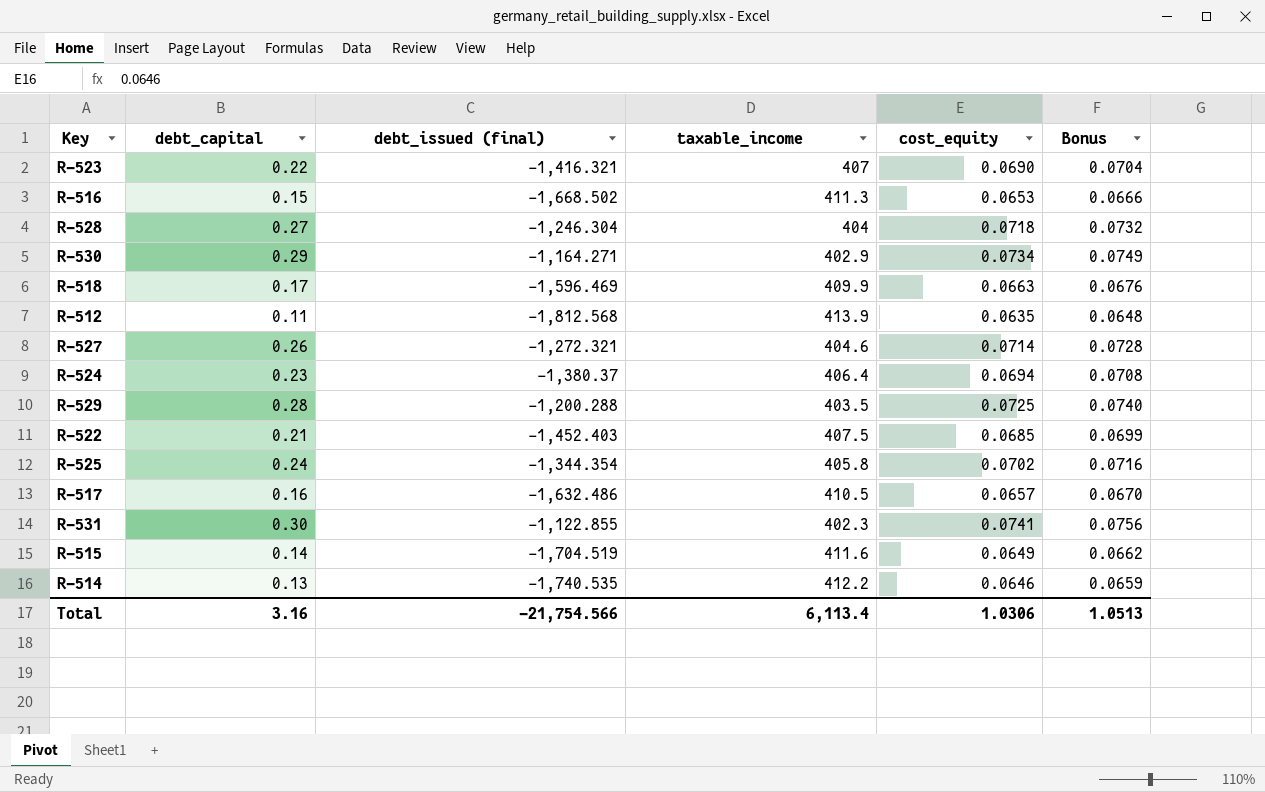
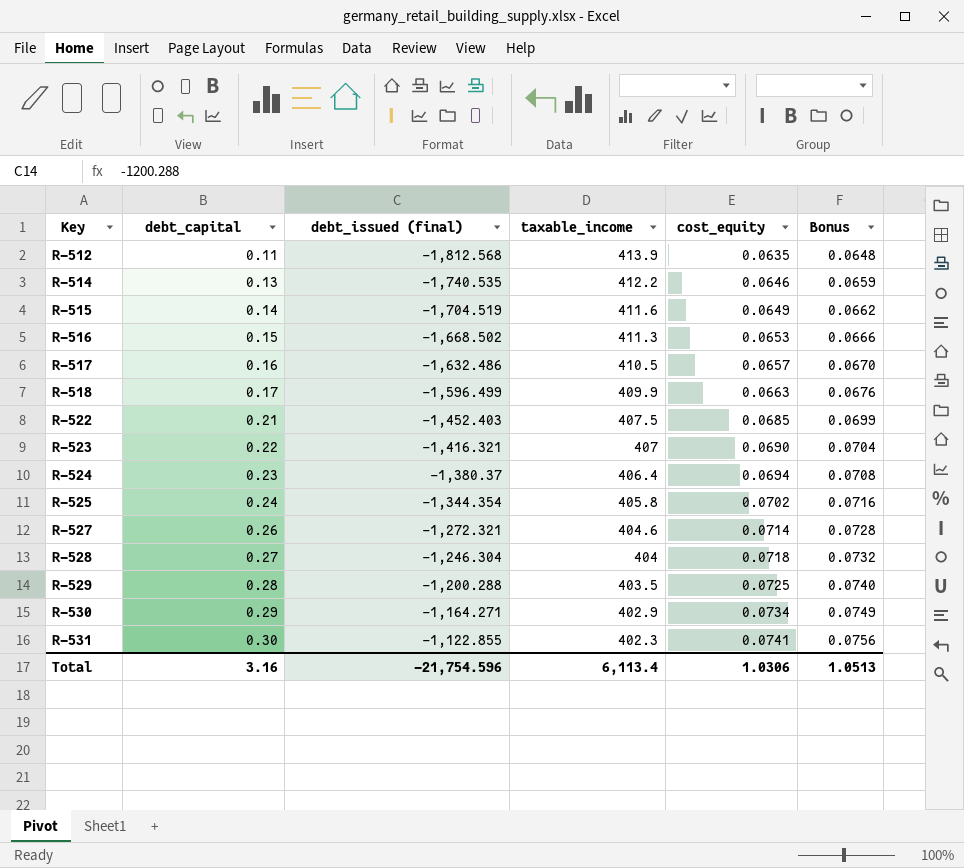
row order: none -> Key ascending
R-518 | debt_issued (final): -1,596.469 -> -1,596.499
Total | debt_issued (final): -21,754.566 -> -21,754.596

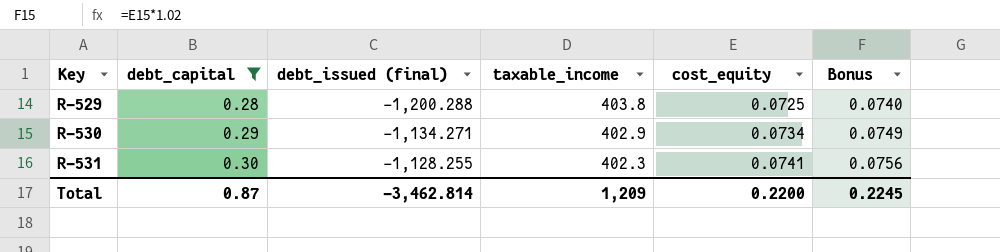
filter: none -> debt_capital >= 0.28
R-529 | taxable_income: 403.5 -> 403.8
R-530 | debt_issued (final): -1,164.271 -> -1,134.271
R-531 | debt_issued (final): -1,122.855 -> -1,128.255
Total | debt_capital: 3.16 -> 0.87
Total | debt_issued (final): -21,754.596 -> -3,462.814
Total | taxable_income: 6,113.4 -> 1,209
Total | cost_equity: 1.0306 -> 0.2200
Total | Bonus: 1.0513 -> 0.2245

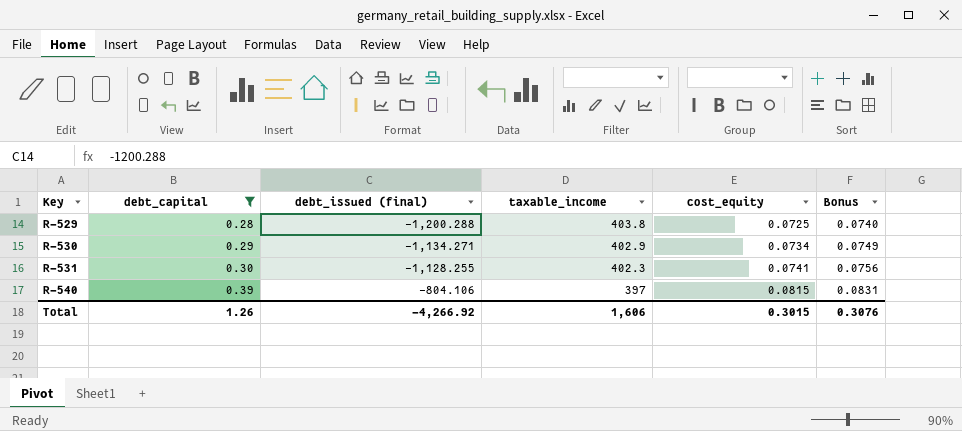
row R-540: none -> 0.39 | -804.106 | 397 | 0.0815 | 0.0831
Total | debt_capital: 0.87 -> 1.26
Total | debt_issued (final): -3,462.814 -> -4,266.92
Total | taxable_income: 1,209 -> 1,606
Total | cost_equity: 0.2200 -> 0.3015
Total | Bonus: 0.2245 -> 0.3076

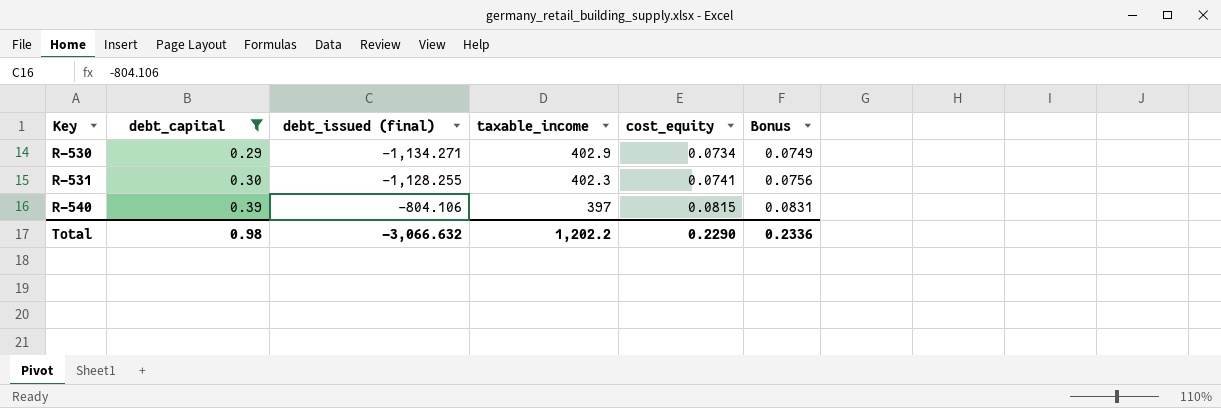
row R-529: 0.28 | -1,200.288 | 403.8 | 0.0725 | 0.0740 -> none
Total | debt_capital: 1.26 -> 0.98
Total | debt_issued (final): -4,266.92 -> -3,066.632
Total | taxable_income: 1,606 -> 1,202.2
Total | cost_equity: 0.3015 -> 0.2290
Total | Bonus: 0.3076 -> 0.2336

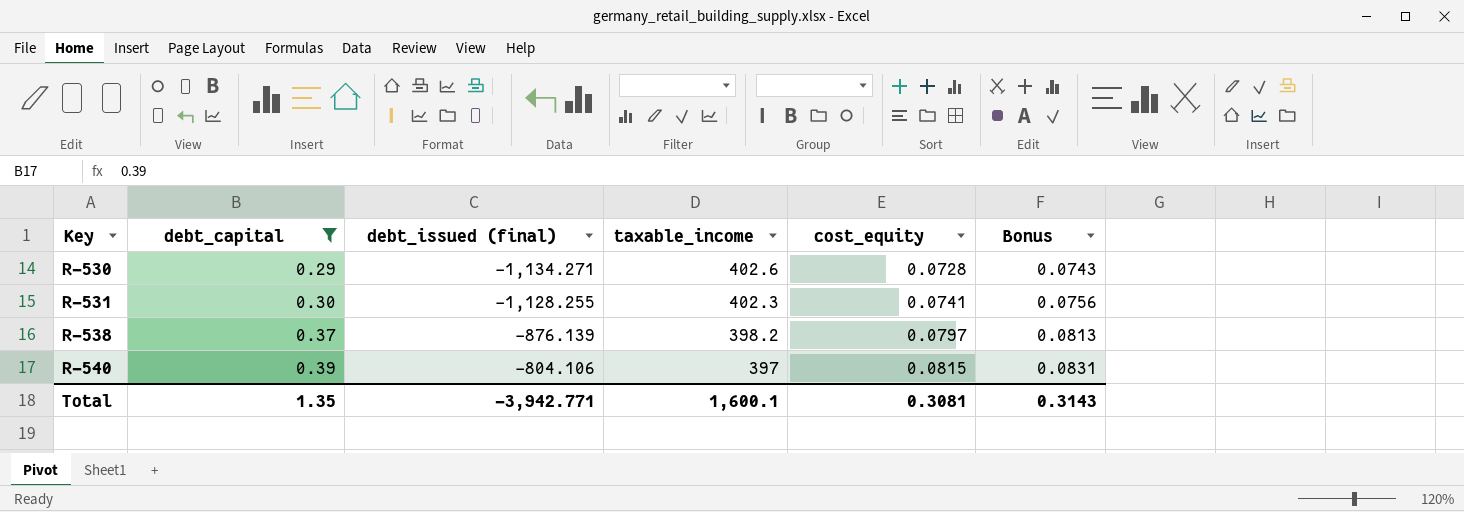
R-530 | taxable_income: 402.9 -> 402.6
R-530 | cost_equity: 0.0734 -> 0.0728
R-530 | Bonus: 0.0749 -> 0.0743
row R-538: none -> 0.37 | -876.139 | 398.2 | 0.0797 | 0.0813
Total | debt_capital: 0.98 -> 1.35
Total | debt_issued (final): -3,066.632 -> -3,942.771
Total | taxable_income: 1,202.2 -> 1,600.1
Total | cost_equity: 0.2290 -> 0.3081
Total | Bonus: 0.2336 -> 0.3143

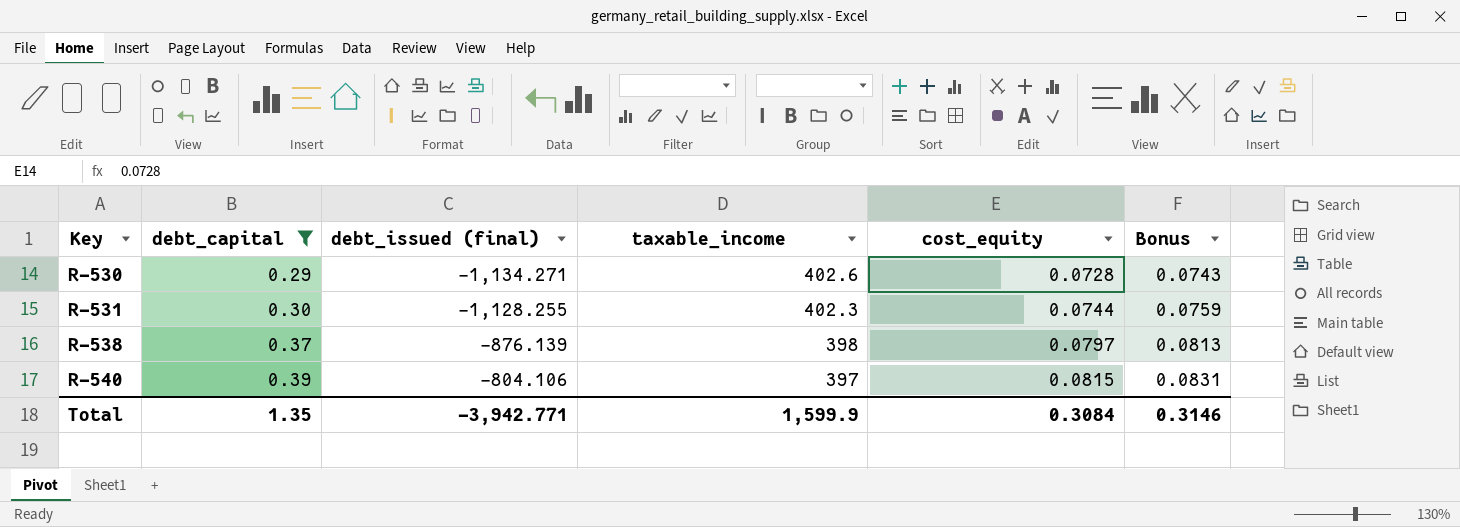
R-531 | cost_equity: 0.0741 -> 0.0744
R-531 | Bonus: 0.0756 -> 0.0759
R-538 | taxable_income: 398.2 -> 398
Total | taxable_income: 1,600.1 -> 1,599.9
Total | cost_equity: 0.3081 -> 0.3084
Total | Bonus: 0.3143 -> 0.3146

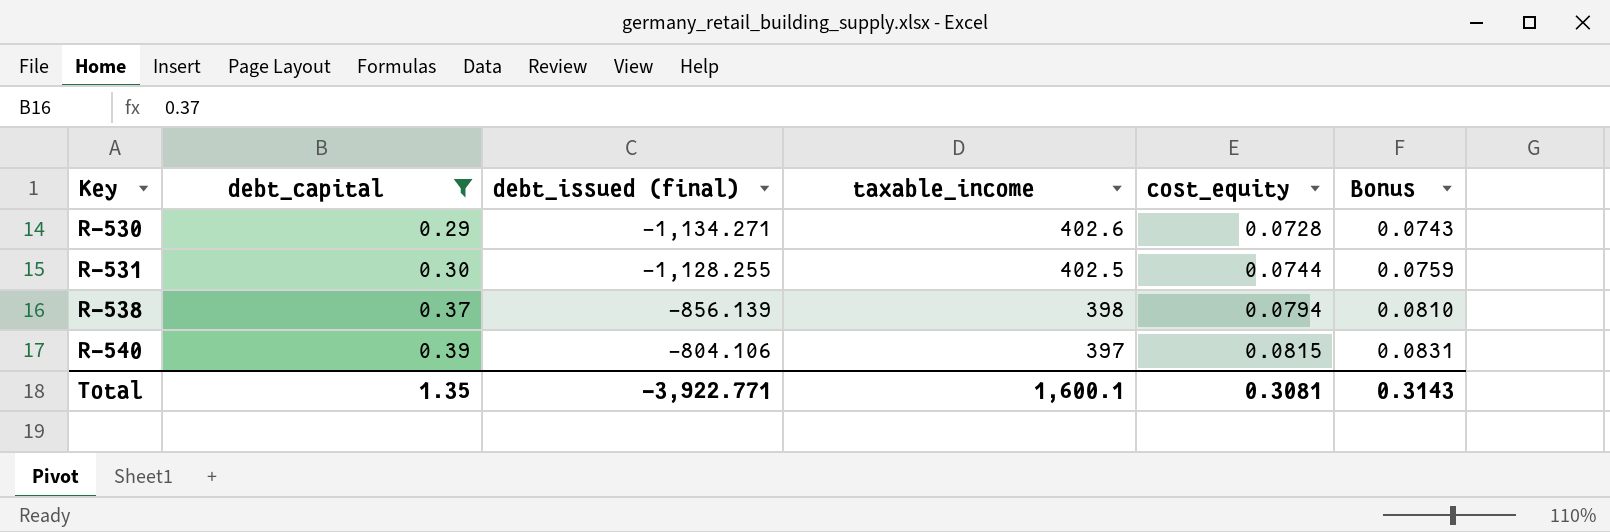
R-531 | taxable_income: 402.3 -> 402.5
R-538 | debt_issued (final): -876.139 -> -856.139
R-538 | cost_equity: 0.0797 -> 0.0794
R-538 | Bonus: 0.0813 -> 0.0810
Total | debt_issued (final): -3,942.771 -> -3,922.771
Total | taxable_income: 1,599.9 -> 1,600.1
Total | cost_equity: 0.3084 -> 0.3081
Total | Bonus: 0.3146 -> 0.3143

